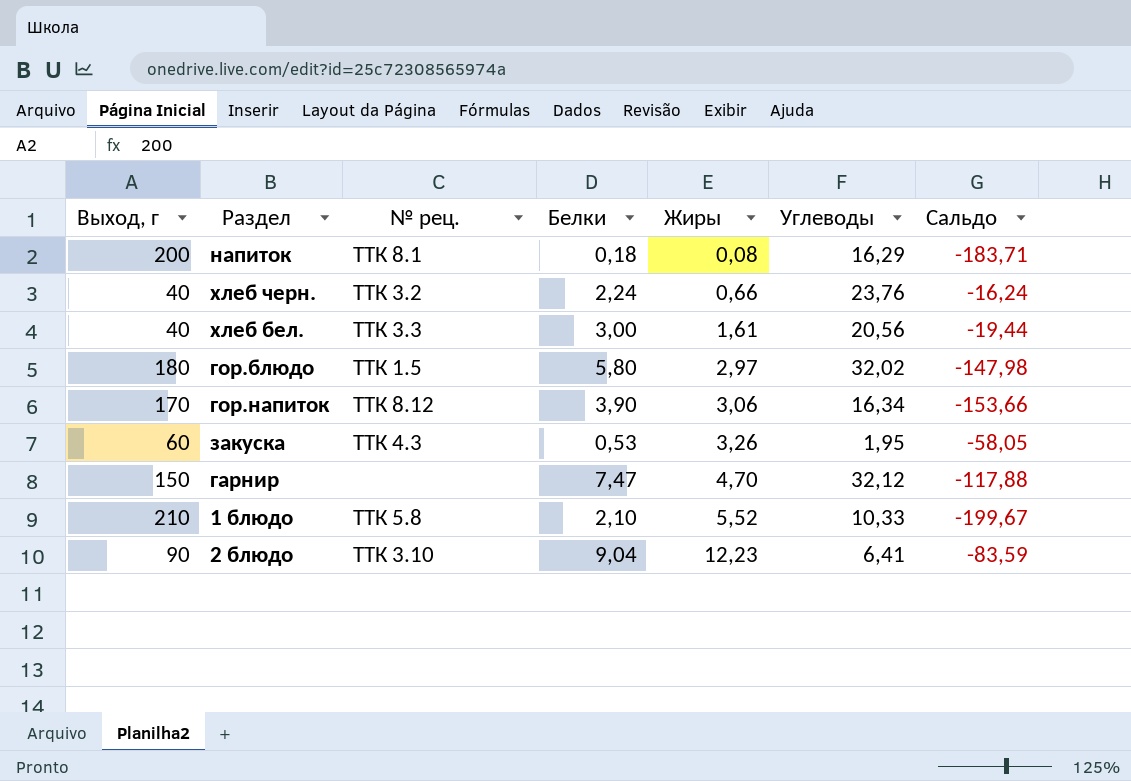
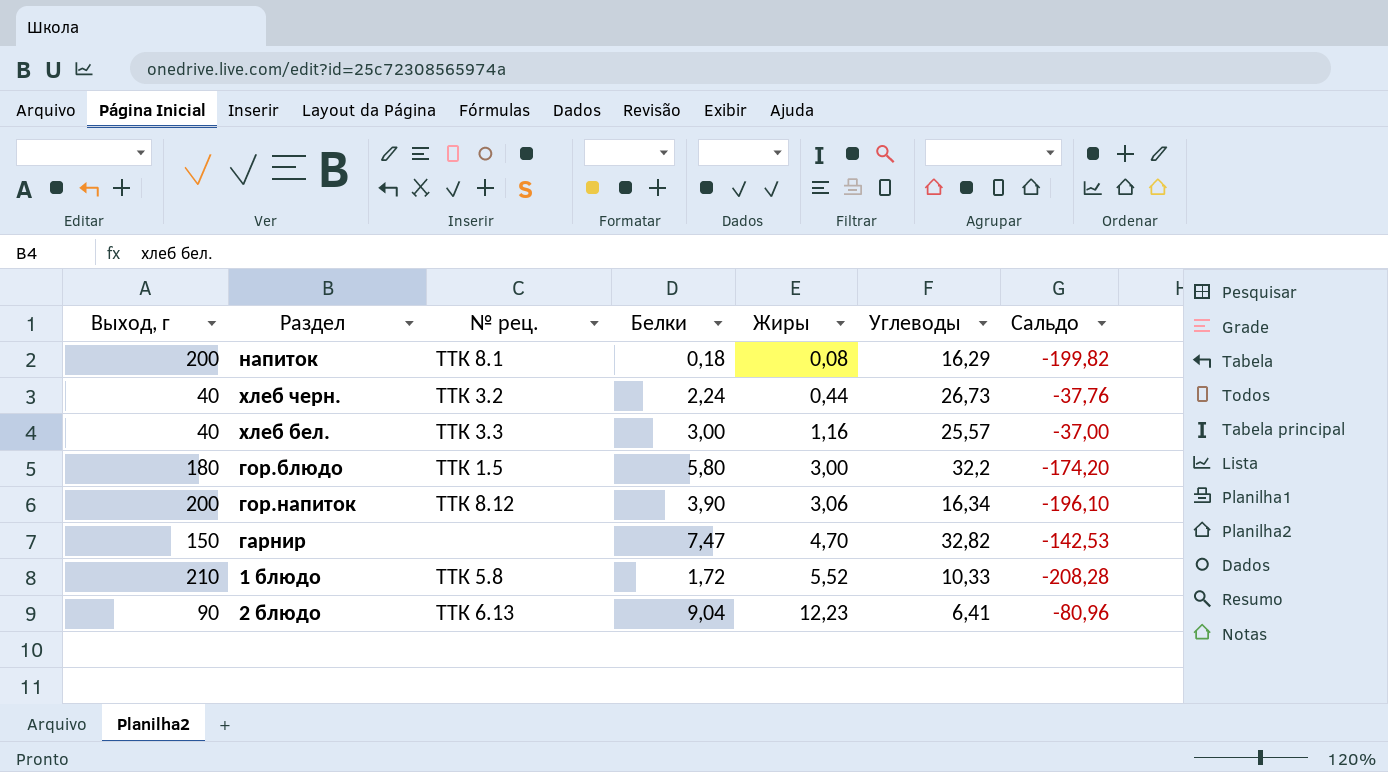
column Сальдо | formula: [Углеводы] - [Выход, г] -> [Белки] - [Выход, г]
row закуска: 60 | ТТК 4.3 | 0,53 | 3,26 | 1,95 | -58,05 -> none
хлеб черн. | Жиры: 0,66 -> 0,44
хлеб черн. | Углеводы: 23,76 -> 26,73
хлеб бел. | Жиры: 1,61 -> 1,16
хлеб бел. | Углеводы: 20,56 -> 25,57
гор.блюдо | Жиры: 2,97 -> 3,00
гор.блюдо | Углеводы: 32,02 -> 32,2
гор.напиток | Выход, г: 170 -> 200
гарнир | Углеводы: 32,12 -> 32,82
1 блюдо | Белки: 2,10 -> 1,72
2 блюдо | № рец.: ТТК 3.10 -> ТТК 6.13

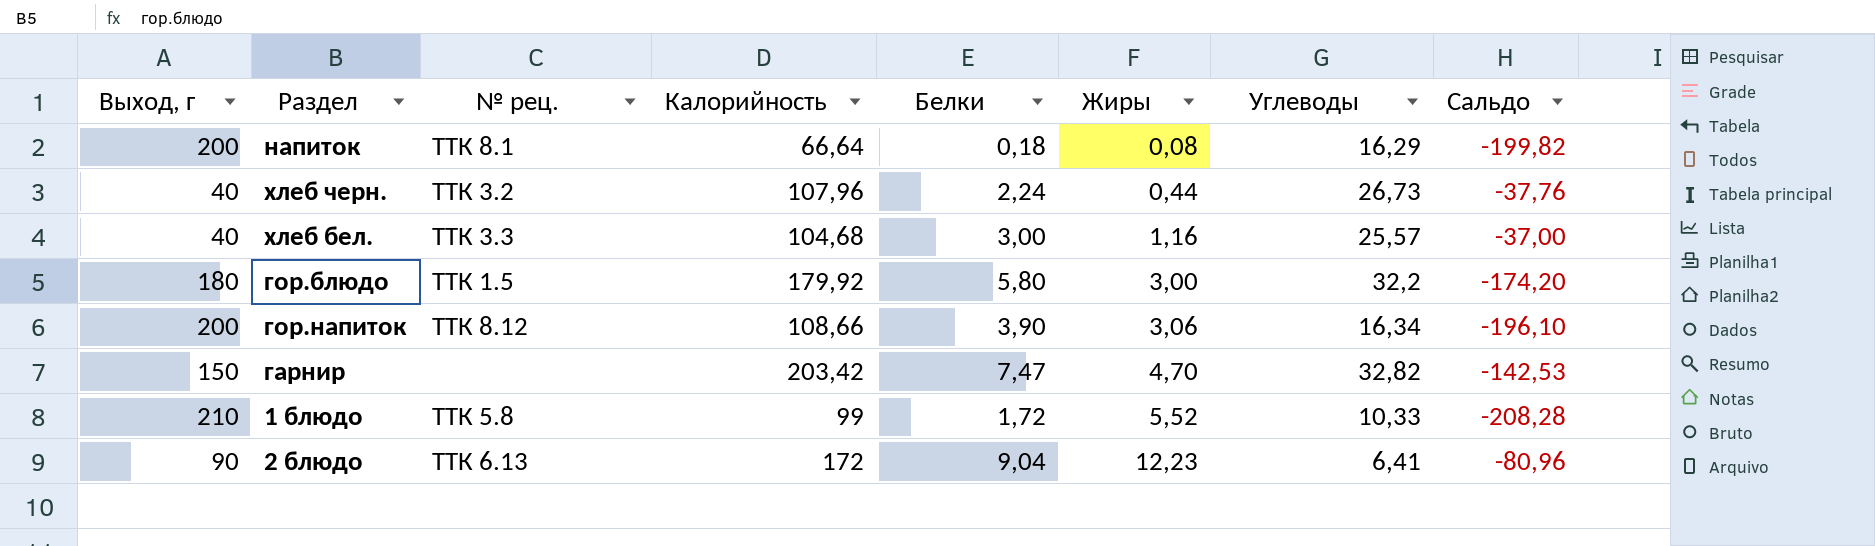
column Калорийность | position: none -> 4

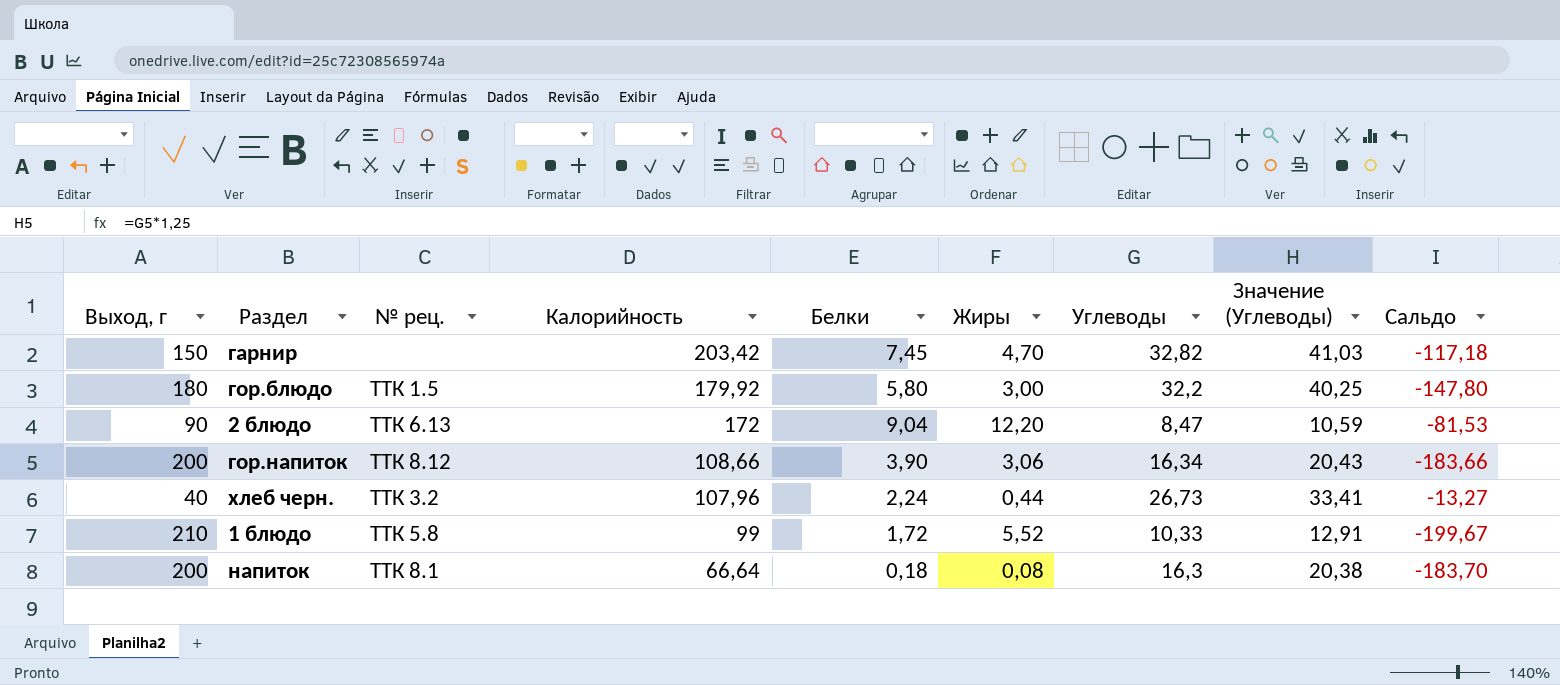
row order: Жиры ascending -> Калорийность descending
column Значение (Углеводы) | formula: none -> [Углеводы] * 1,25
column Сальдо | formula: [Белки] - [Выход, г] -> [Углеводы] - [Выход, г]
row хлеб бел.: 40 | ТТК 3.3 | 104,68 | 3,00 | 1,16 | 25,57 | -37,00 -> none
гарнир | Белки: 7,47 -> 7,45
2 блюдо | Жиры: 12,23 -> 12,20
2 блюдо | Углеводы: 6,41 -> 8,47
напиток | Углеводы: 16,29 -> 16,3

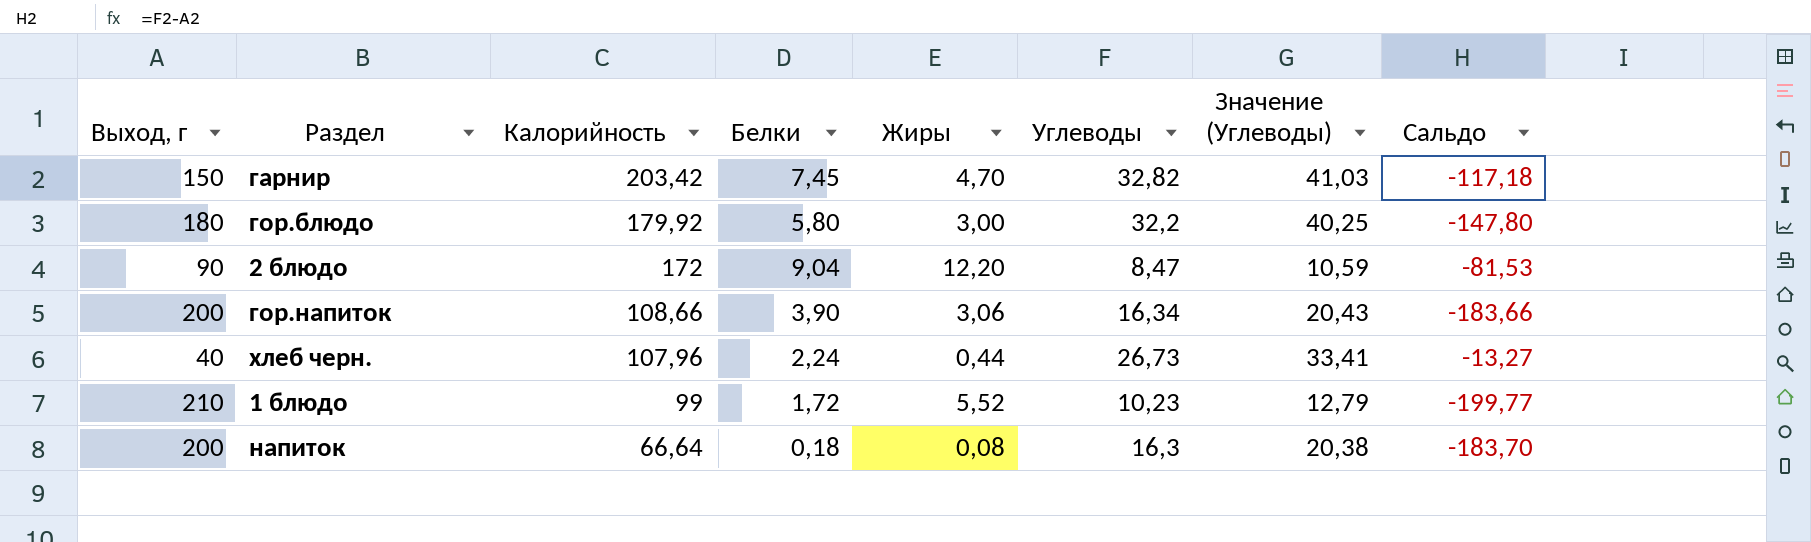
column № рец. | position: 3 -> none
1 блюдо | Углеводы: 10,33 -> 10,23
1 блюдо | Значение (Углеводы): 12,91 -> 12,79
1 блюдо | Сальдо: -199,67 -> -199,77

